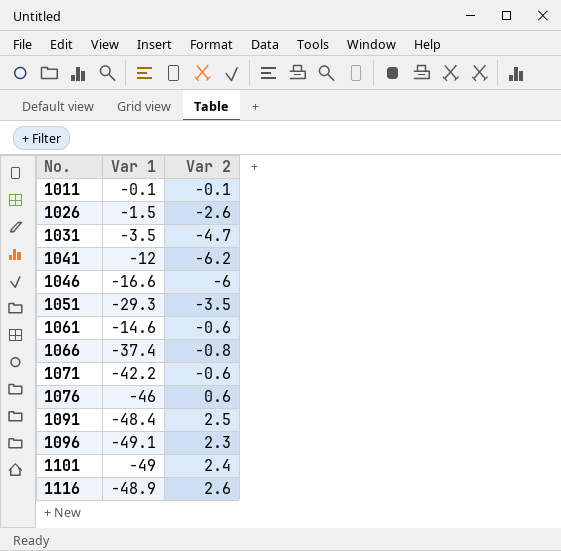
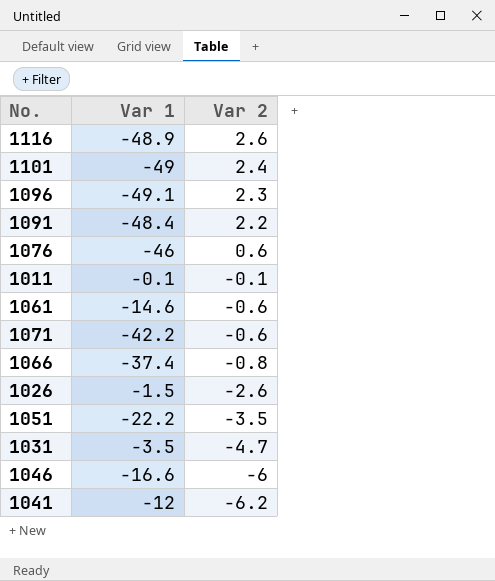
row order: No. ascending -> Var 2 descending
1091 | Var 2: 2.5 -> 2.2
1051 | Var 1: -29.3 -> -22.2

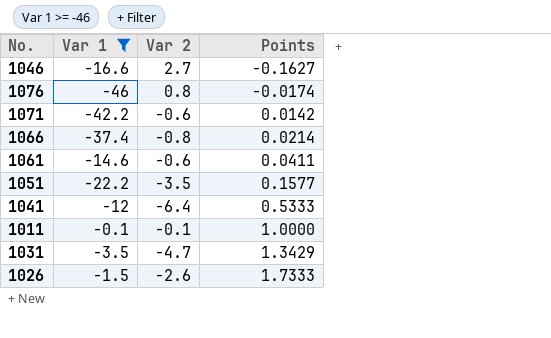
filter: none -> Var 1 >= -46
row order: Var 2 descending -> Points ascending
column Points | formula: none -> [Var 2] / [Var 1]
1046 | Var 2: -6 -> 2.7
1076 | Var 2: 0.6 -> 0.8
1041 | Var 2: -6.2 -> -6.4

